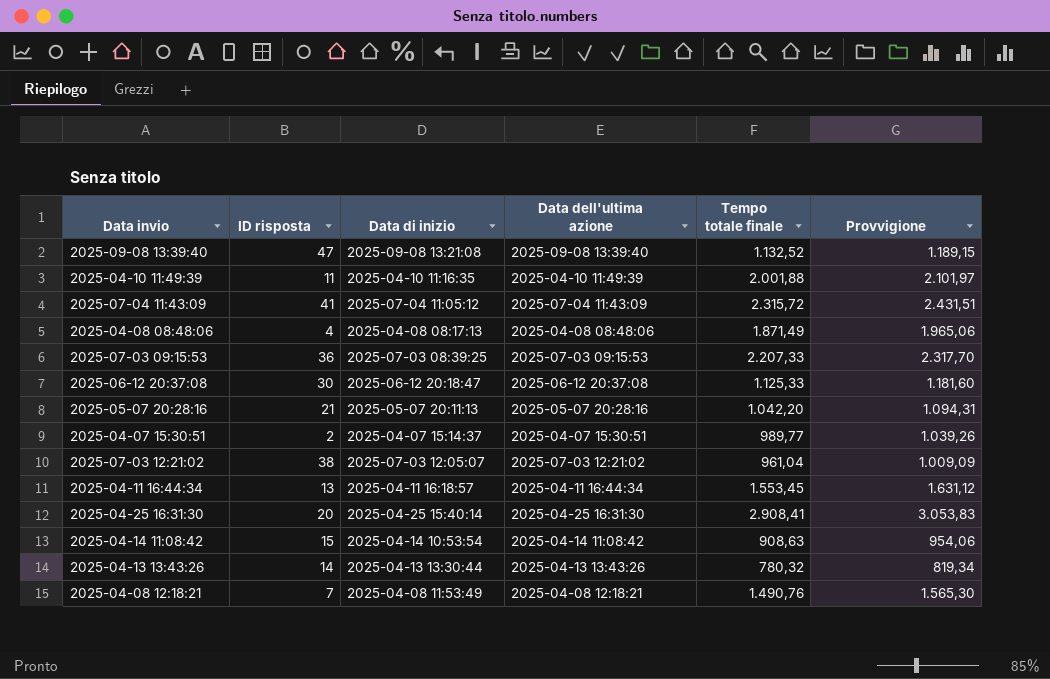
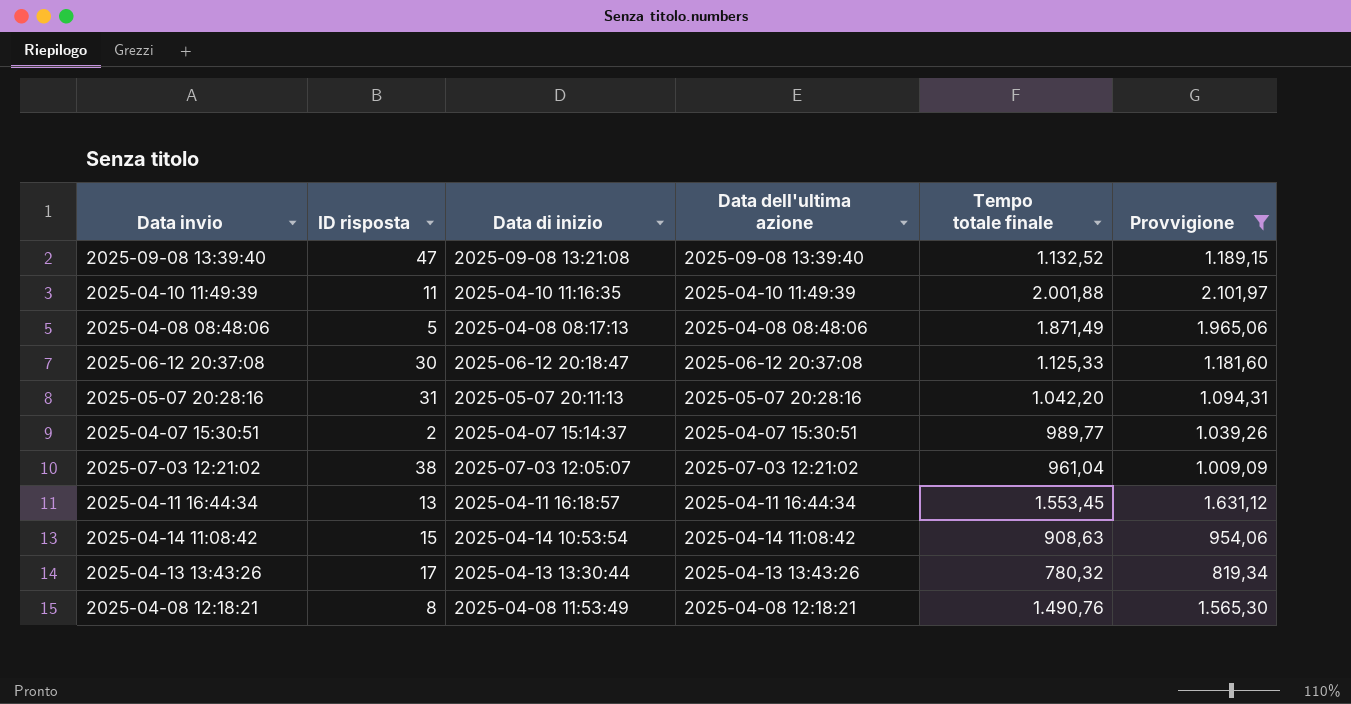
filter: none -> Provvigione <= 2.101,97
2025-04-08 08:48:06 | ID risposta: 4 -> 5
2025-05-07 20:28:16 | ID risposta: 21 -> 31
2025-04-13 13:43:26 | ID risposta: 14 -> 17
2025-04-08 12:18:21 | ID risposta: 7 -> 8

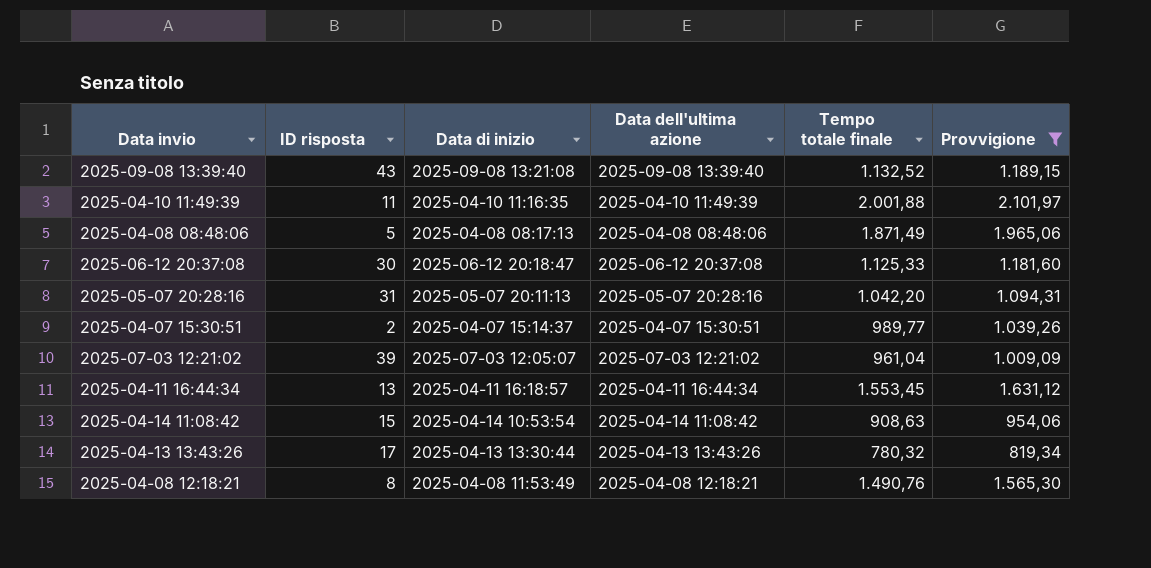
2025-09-08 13:39:40 | ID risposta: 47 -> 43
2025-07-03 12:21:02 | ID risposta: 38 -> 39

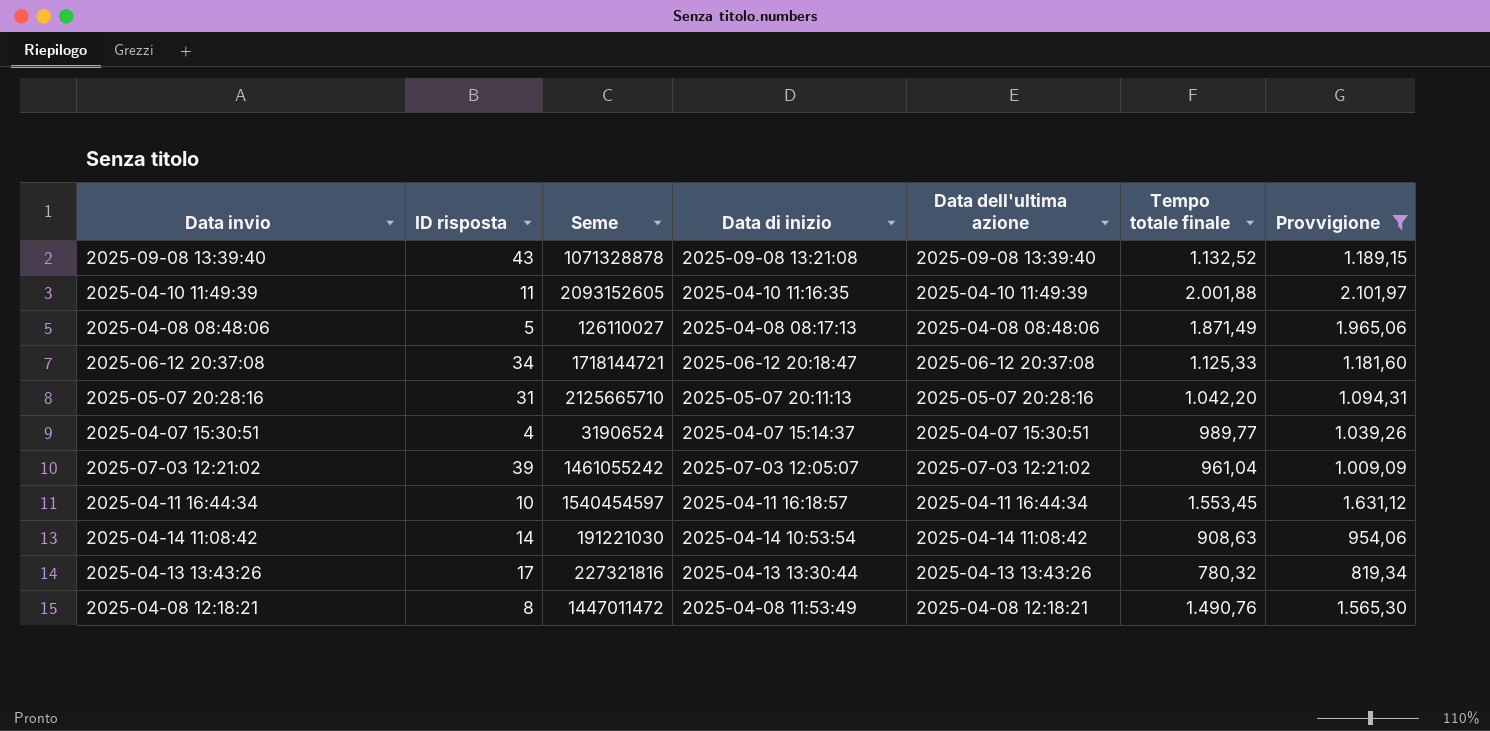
column Seme | position: none -> 3
2025-06-12 20:37:08 | ID risposta: 30 -> 34
2025-04-07 15:30:51 | ID risposta: 2 -> 4
2025-04-11 16:44:34 | ID risposta: 13 -> 10
2025-04-14 11:08:42 | ID risposta: 15 -> 14

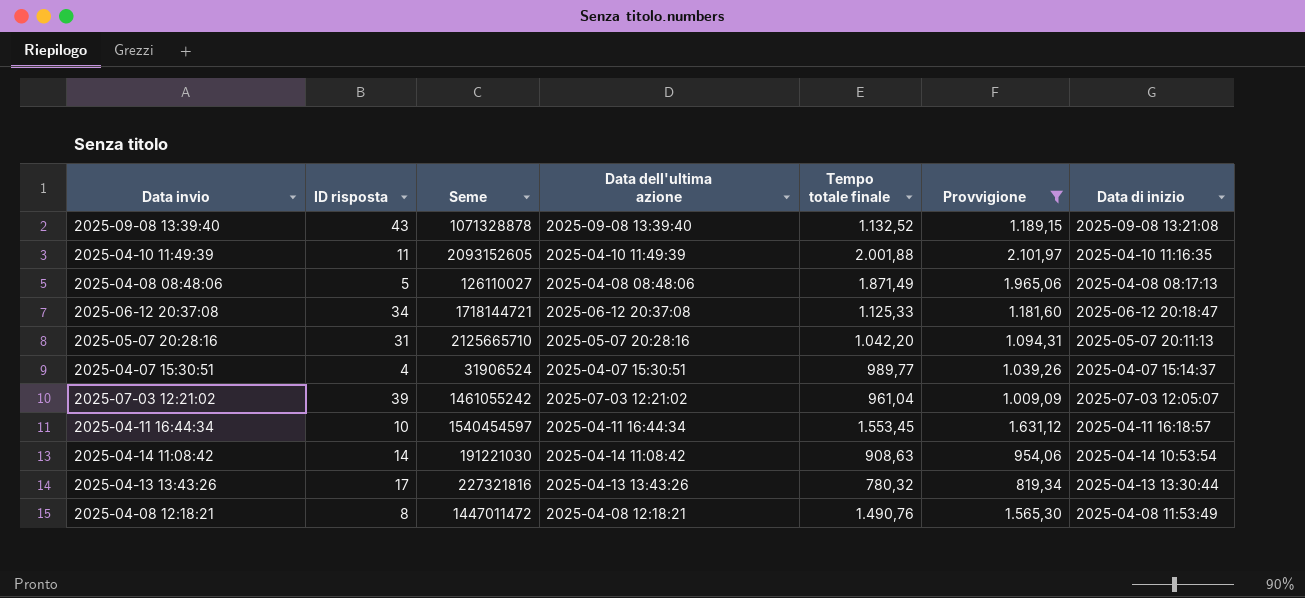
column Data di inizio | position: 4 -> 7

